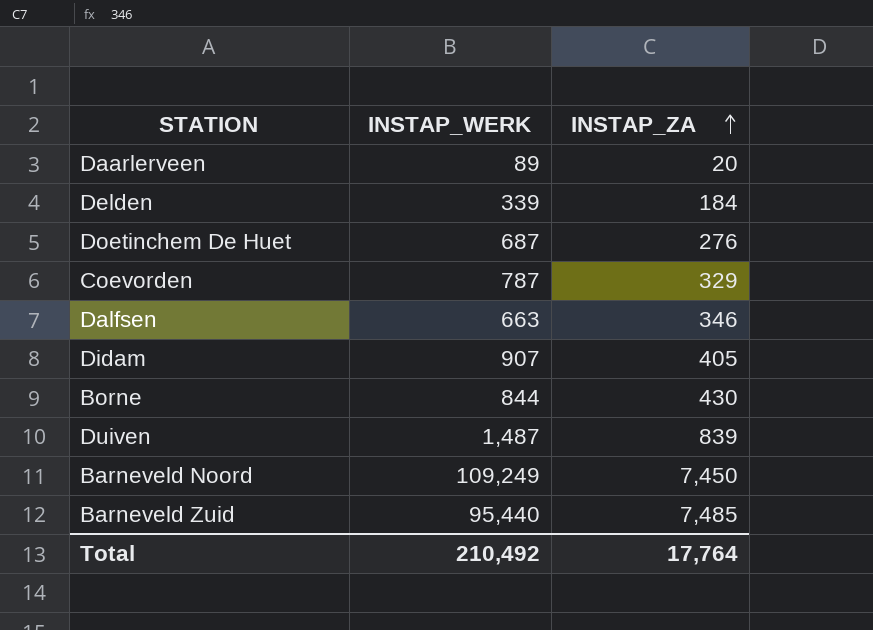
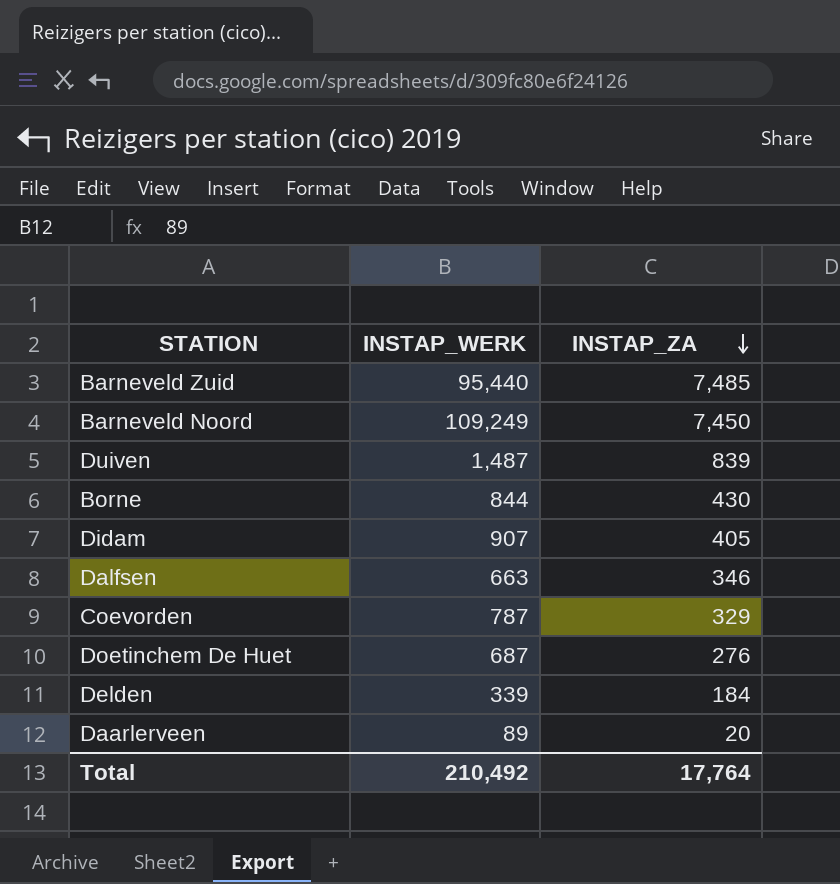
row order: INSTAP_ZA ascending -> INSTAP_ZA descending

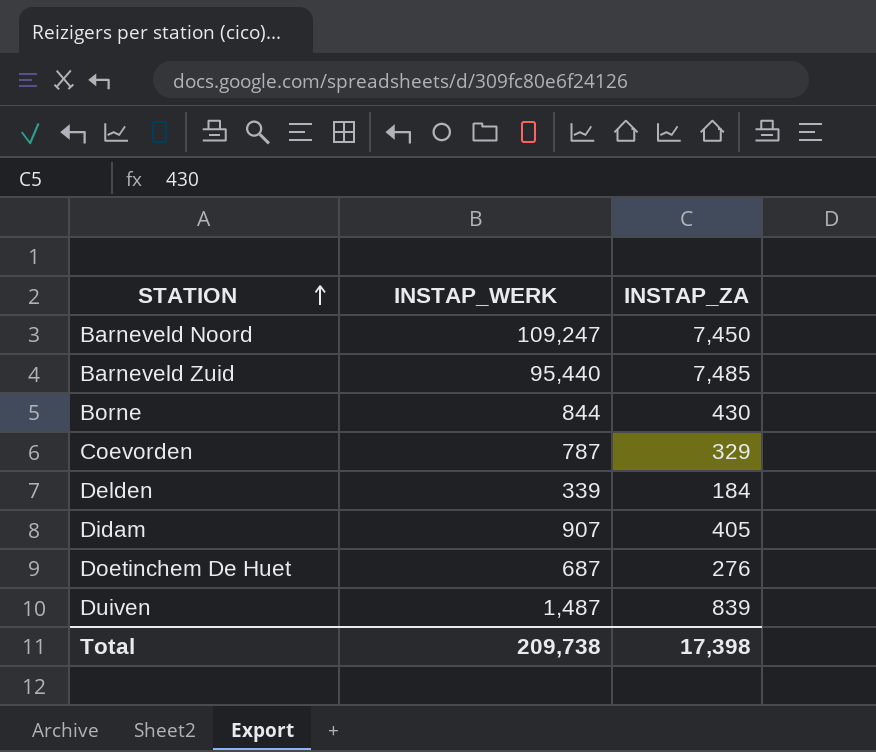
row order: INSTAP_ZA descending -> STATION ascending
row Dalfsen: 663 | 346 -> none
row Daarlerveen: 89 | 20 -> none
Barneveld Noord | INSTAP_WERK: 109,249 -> 109,247
Total | INSTAP_WERK: 210,492 -> 209,738
Total | INSTAP_ZA: 17,764 -> 17,398

